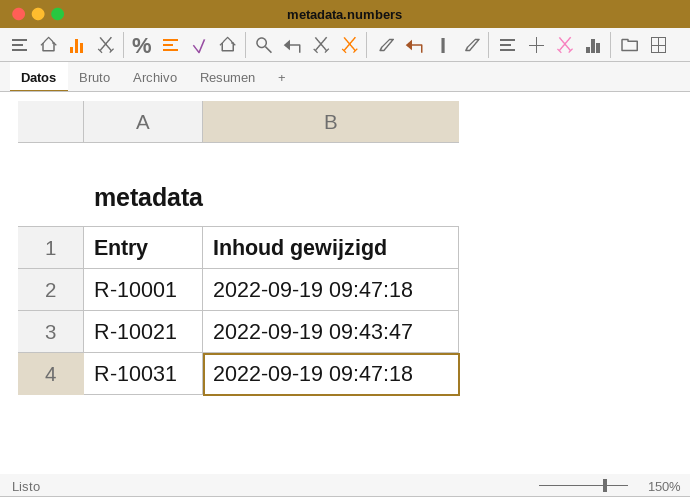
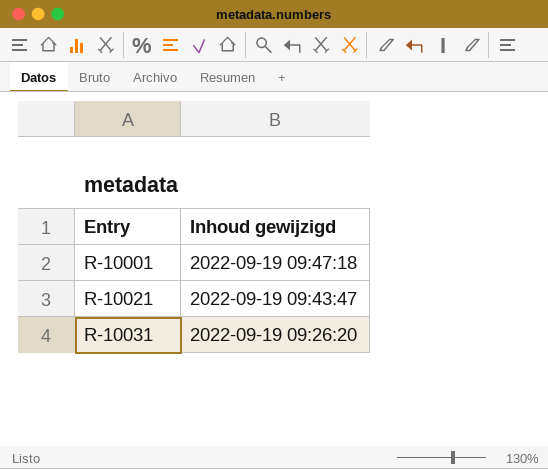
R-10031 | Inhoud gewijzigd: 2022-09-19 09:47:18 -> 2022-09-19 09:26:20

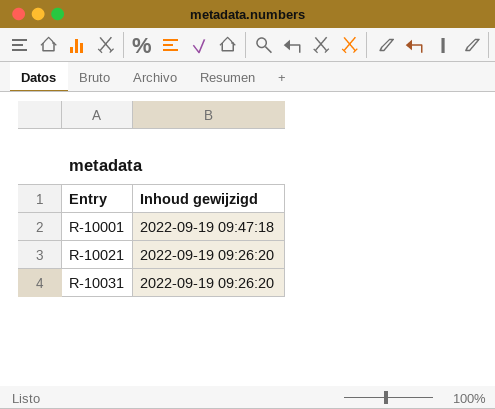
R-10021 | Inhoud gewijzigd: 2022-09-19 09:43:47 -> 2022-09-19 09:26:20

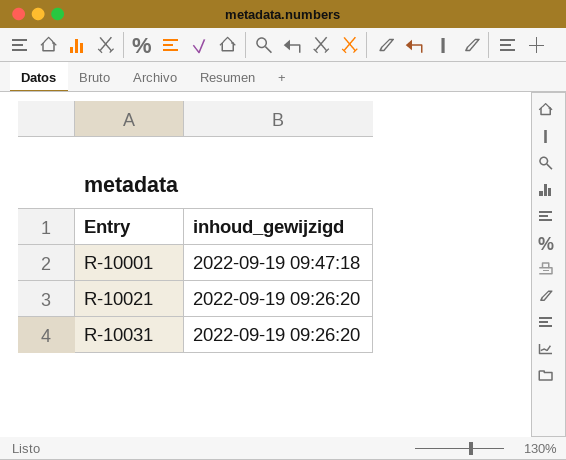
column name: Inhoud gewijzigd -> inhoud_gewijzigd

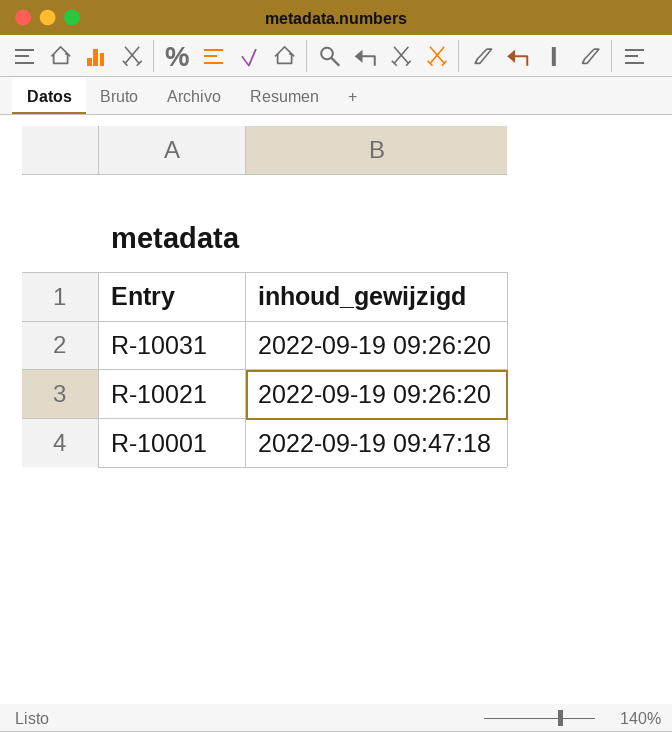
row order: Entry ascending -> Entry descending

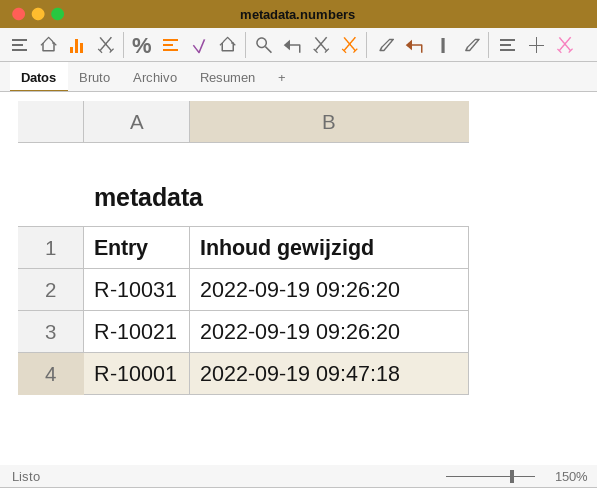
column name: inhoud_gewijzigd -> Inhoud gewijzigd

